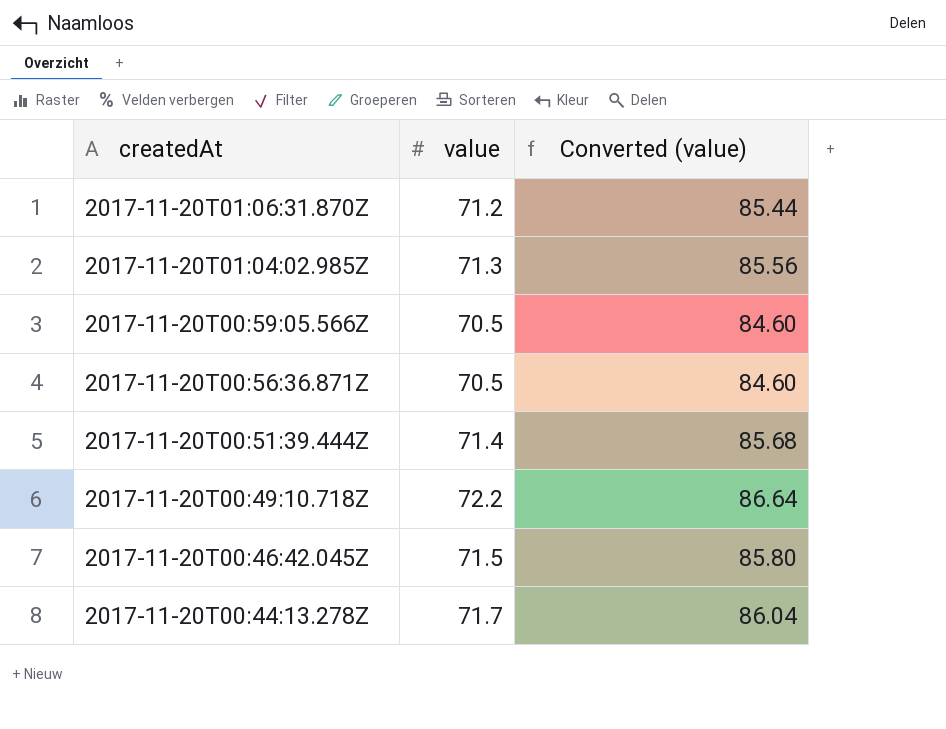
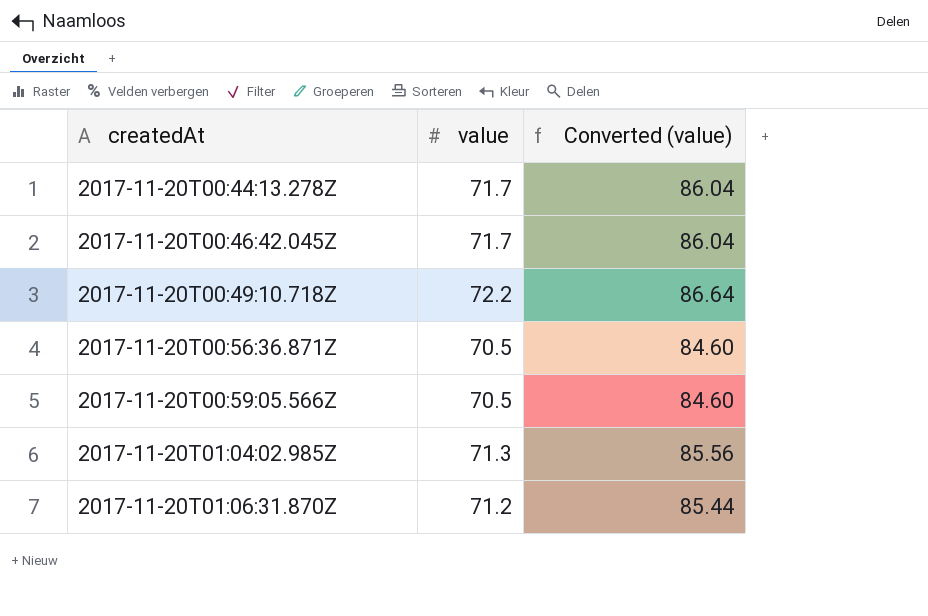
row order: createdAt descending -> createdAt ascending
row 2017-11-20T00:51:39.444Z: 71.4 | 85.68 -> none
2017-11-20T00:46:42.045Z | value: 71.5 -> 71.7
2017-11-20T00:46:42.045Z | Converted (value): 85.80 -> 86.04

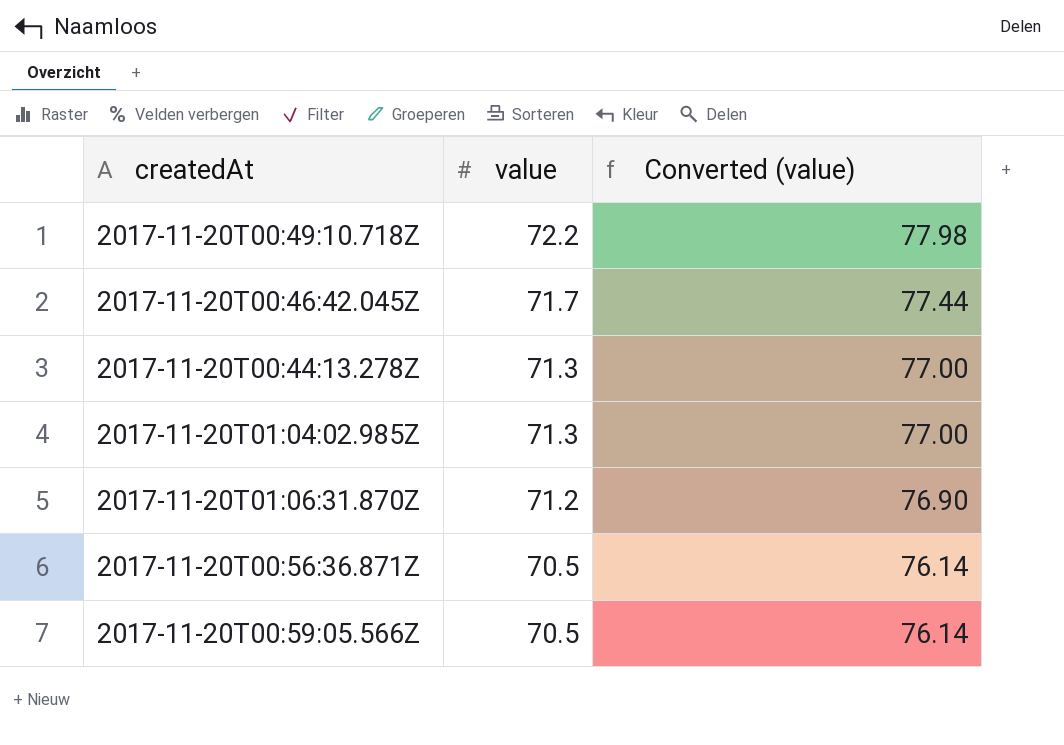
row order: createdAt ascending -> value descending
column Converted (value) | formula: [value] * 1.2 -> [value] * 1.08
2017-11-20T00:44:13.278Z | value: 71.7 -> 71.3

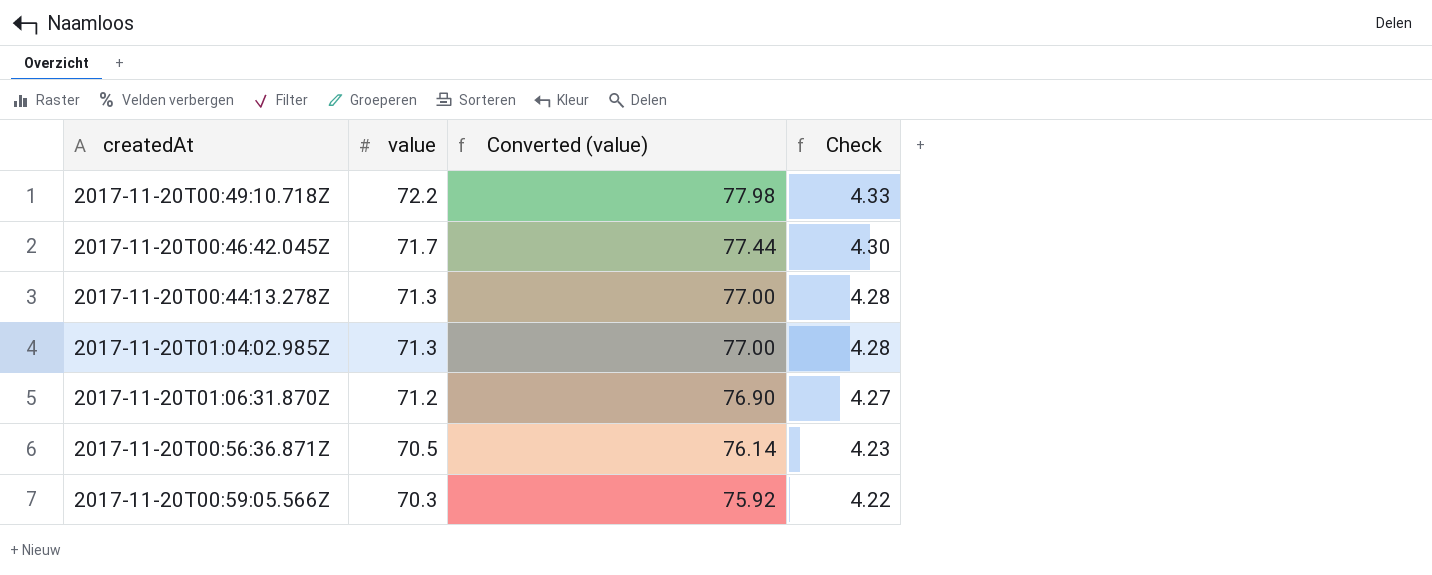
column Check | formula: none -> [value] * 0.06
2017-11-20T00:59:05.566Z | value: 70.5 -> 70.3
2017-11-20T00:59:05.566Z | Converted (value): 76.14 -> 75.92

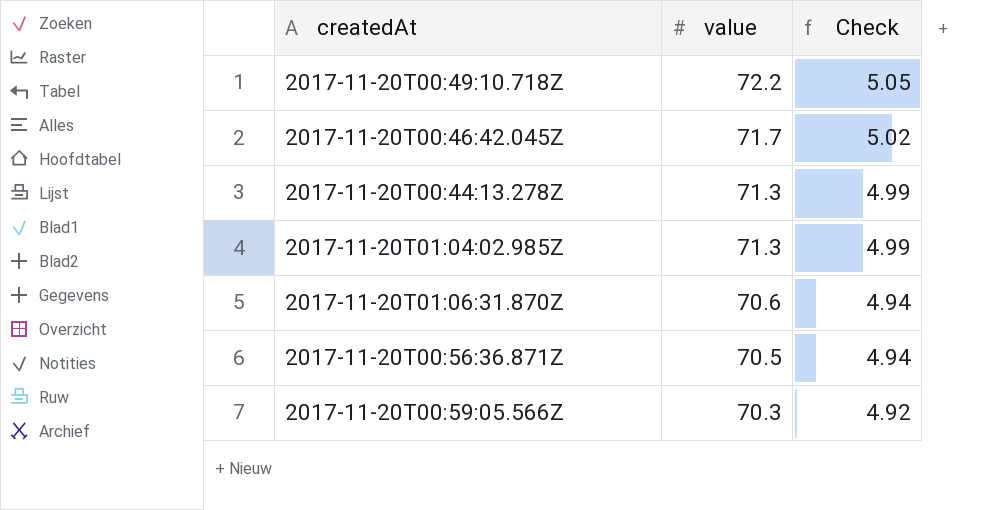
column Converted (value) | formula: [value] * 1.08 -> none
column Check | formula: [value] * 0.06 -> [value] * 0.07
2017-11-20T01:06:31.870Z | value: 71.2 -> 70.6

